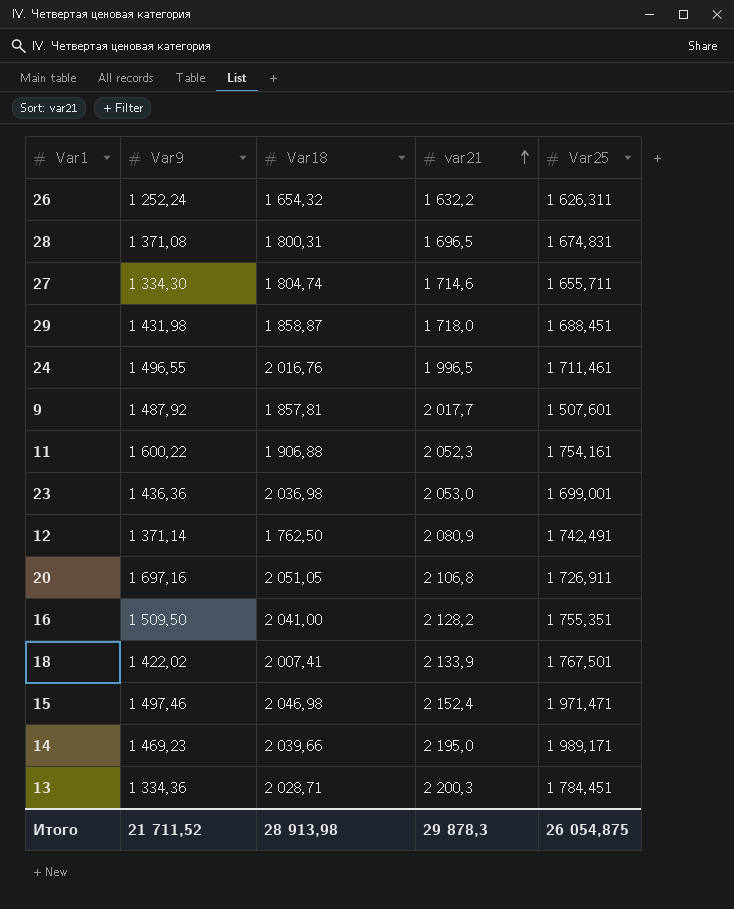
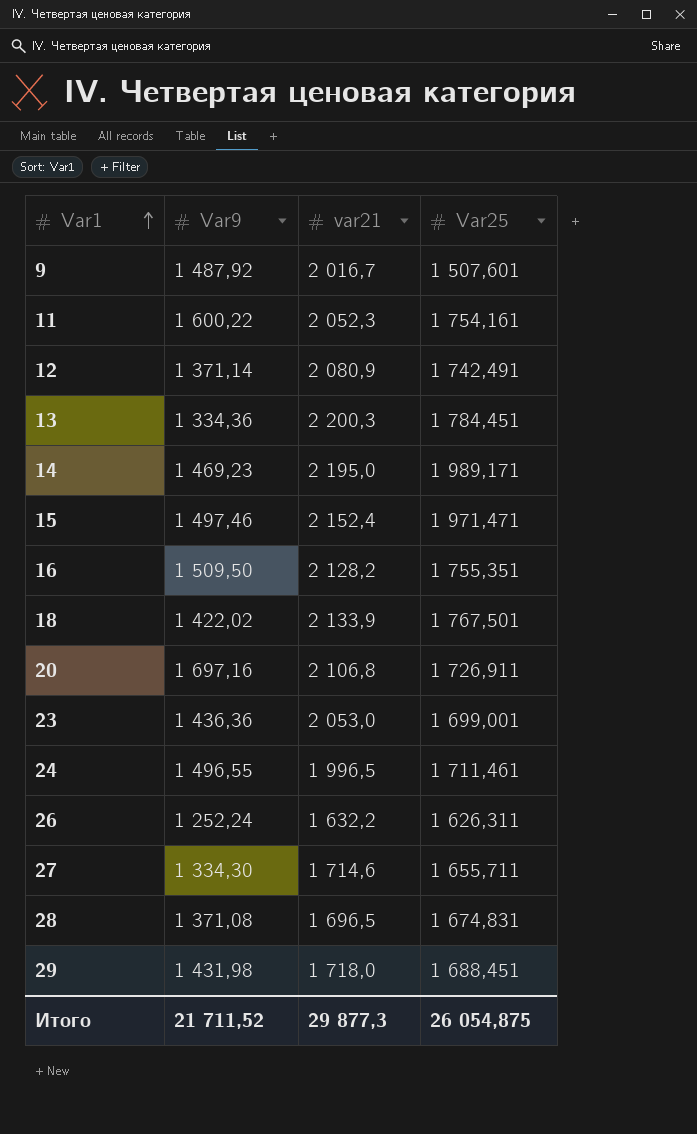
row order: var21 ascending -> Var1 ascending
column Var18 | position: 3 -> none
9 | var21: 2 017,7 -> 2 016,7
Итого | var21: 29 878,3 -> 29 877,3

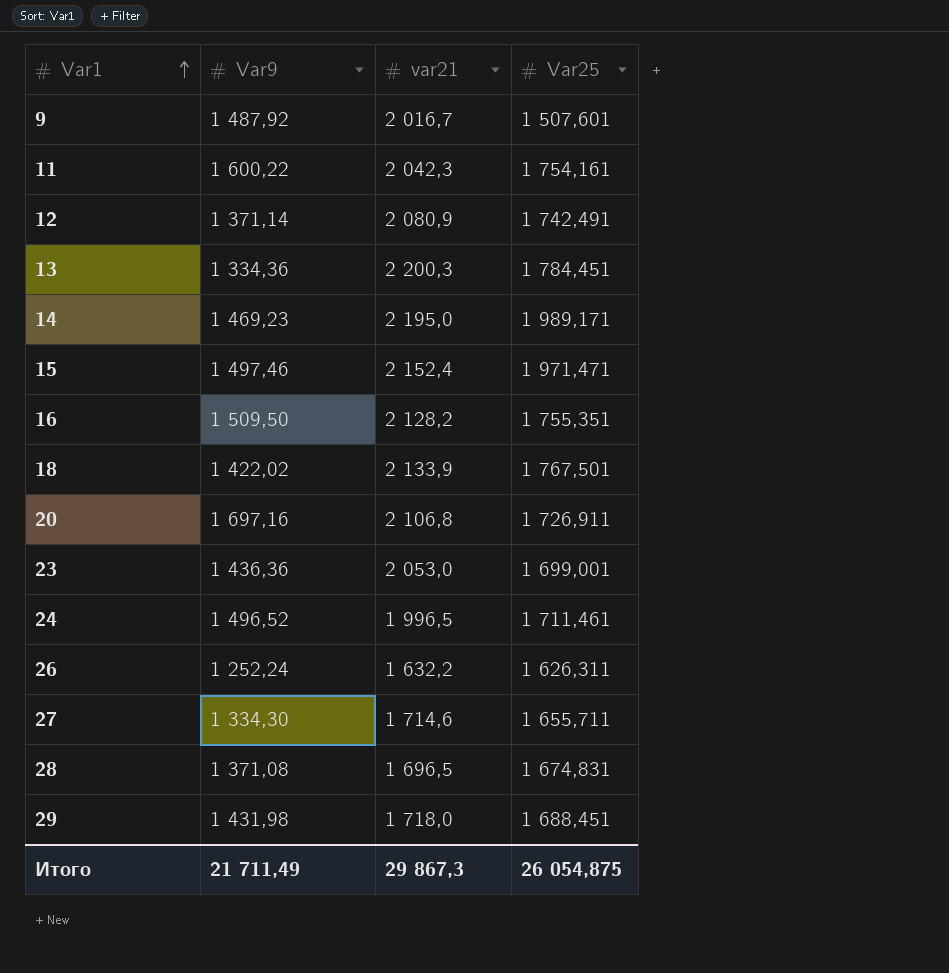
11 | var21: 2 052,3 -> 2 042,3
24 | Var9: 1 496,55 -> 1 496,52
Итого | Var9: 21 711,52 -> 21 711,49
Итого | var21: 29 877,3 -> 29 867,3

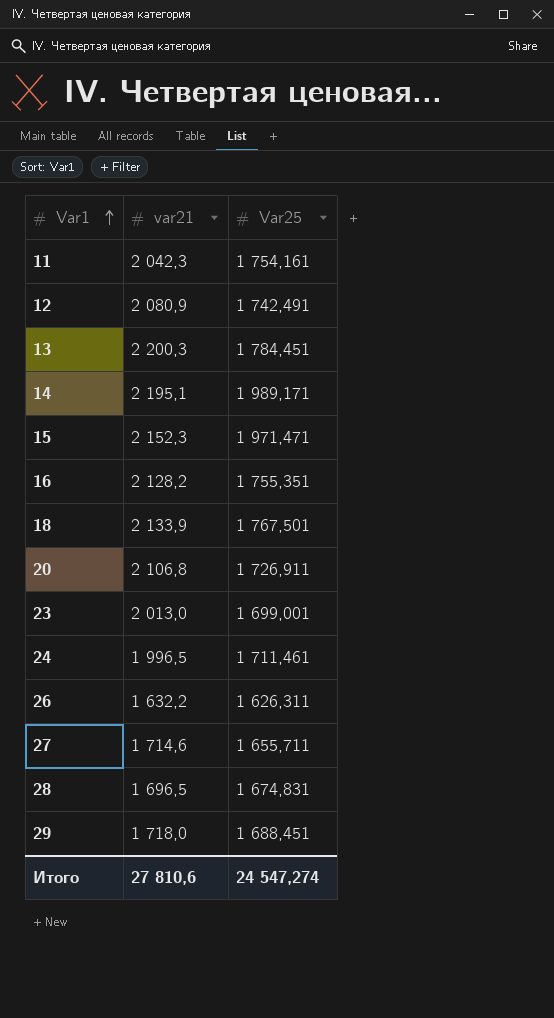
column Var9 | position: 2 -> none
row 9: 1 487,92 | 2 016,7 | 1 507,601 -> none
14 | var21: 2 195,0 -> 2 195,1
15 | var21: 2 152,4 -> 2 152,3
23 | var21: 2 053,0 -> 2 013,0
Итого | var21: 29 867,3 -> 27 810,6
Итого | Var25: 26 054,875 -> 24 547,274

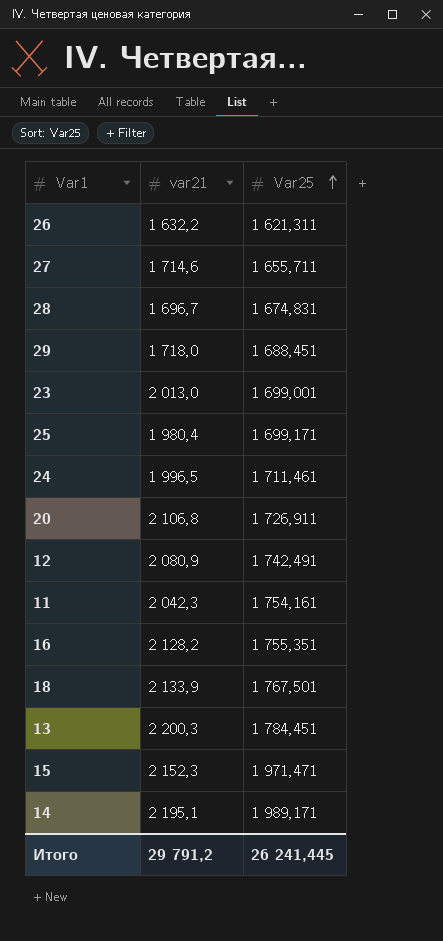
row order: Var1 ascending -> Var25 ascending
26 | Var25: 1 626,311 -> 1 621,311
28 | var21: 1 696,5 -> 1 696,7
row 25: none -> 1 980,4 | 1 699,171
Итого | var21: 27 810,6 -> 29 791,2
Итого | Var25: 24 547,274 -> 26 241,445

